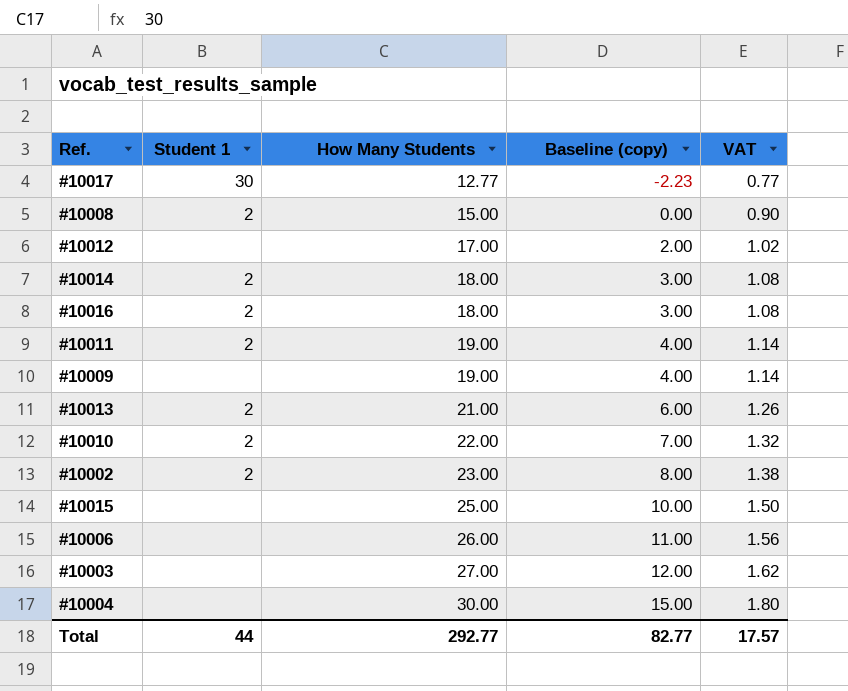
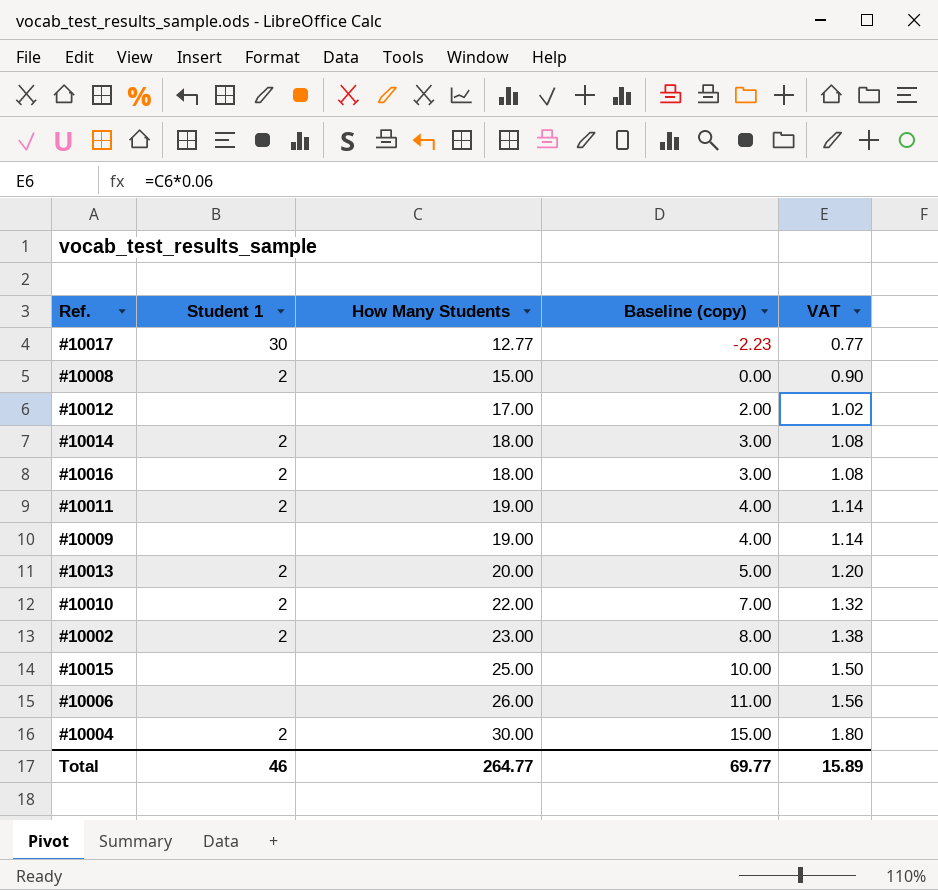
row #10003: none | 27.00 | 12.00 | 1.62 -> none
#10013 | How Many Students: 21.00 -> 20.00
#10013 | Baseline (copy): 6.00 -> 5.00
#10013 | VAT: 1.26 -> 1.20
#10004 | Student 1: none -> 2
Total | Student 1: 44 -> 46
Total | How Many Students: 292.77 -> 264.77
Total | Baseline (copy): 82.77 -> 69.77
Total | VAT: 17.57 -> 15.89

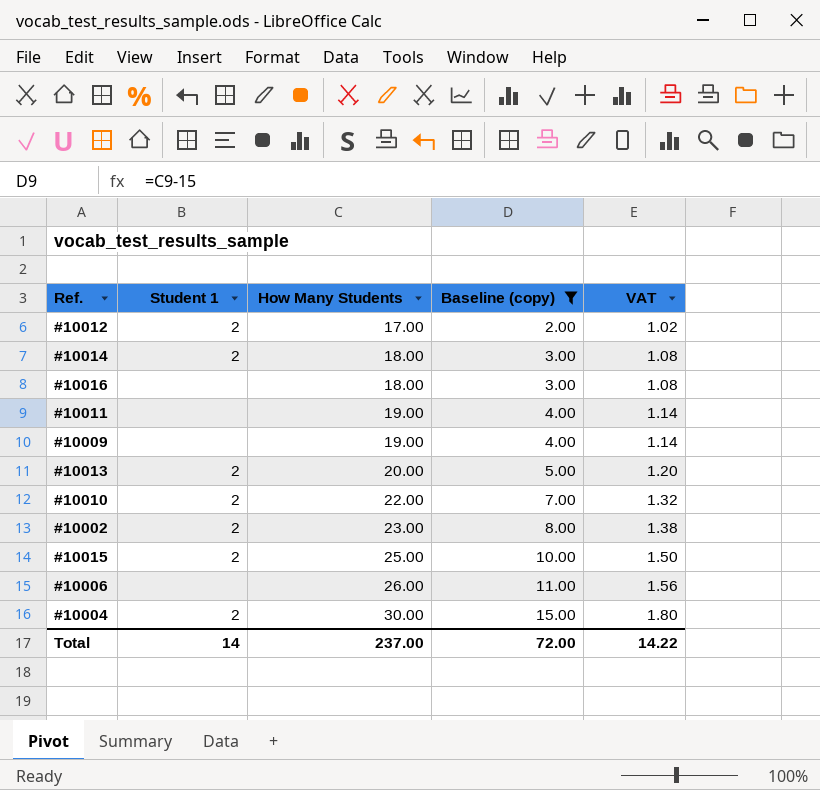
filter: none -> Baseline (copy) >= 2.00
#10012 | Student 1: none -> 2
#10016 | Student 1: 2 -> none
#10011 | Student 1: 2 -> none
#10015 | Student 1: none -> 2
Total | Student 1: 46 -> 14
Total | How Many Students: 264.77 -> 237.00
Total | Baseline (copy): 69.77 -> 72.00
Total | VAT: 15.89 -> 14.22

